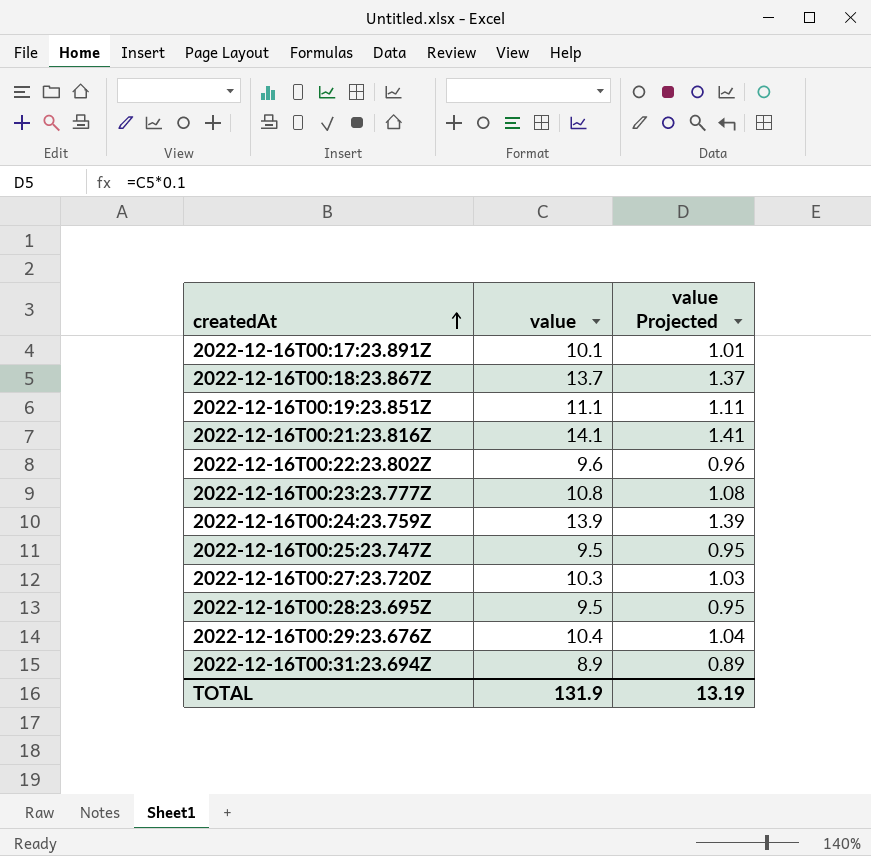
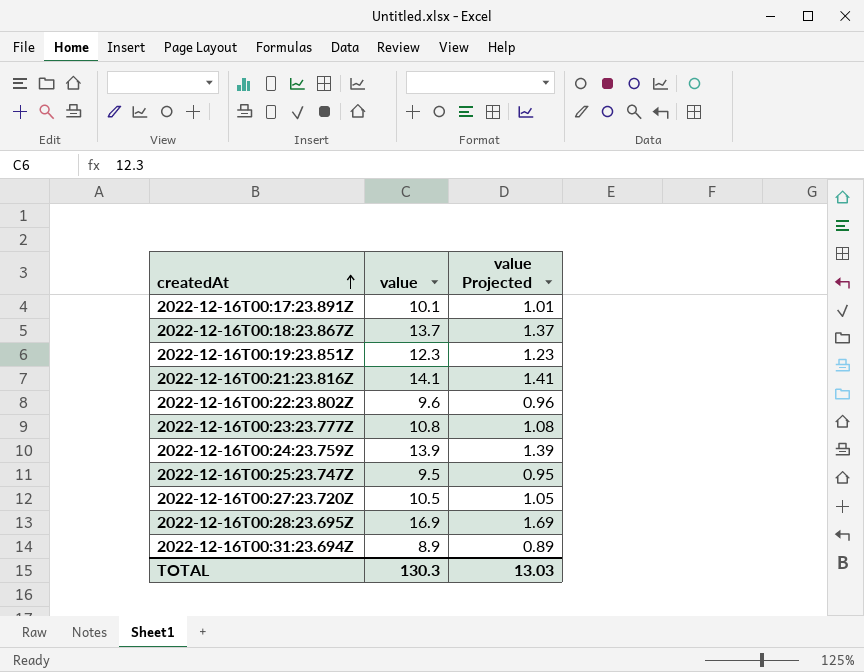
row 2022-12-16T00:29:23.676Z: 10.4 | 1.04 -> none
2022-12-16T00:19:23.851Z | value: 11.1 -> 12.3
2022-12-16T00:19:23.851Z | value Projected: 1.11 -> 1.23
2022-12-16T00:27:23.720Z | value: 10.3 -> 10.5
2022-12-16T00:27:23.720Z | value Projected: 1.03 -> 1.05
2022-12-16T00:28:23.695Z | value: 9.5 -> 16.9
2022-12-16T00:28:23.695Z | value Projected: 0.95 -> 1.69
TOTAL | value: 131.9 -> 130.3
TOTAL | value Projected: 13.19 -> 13.03

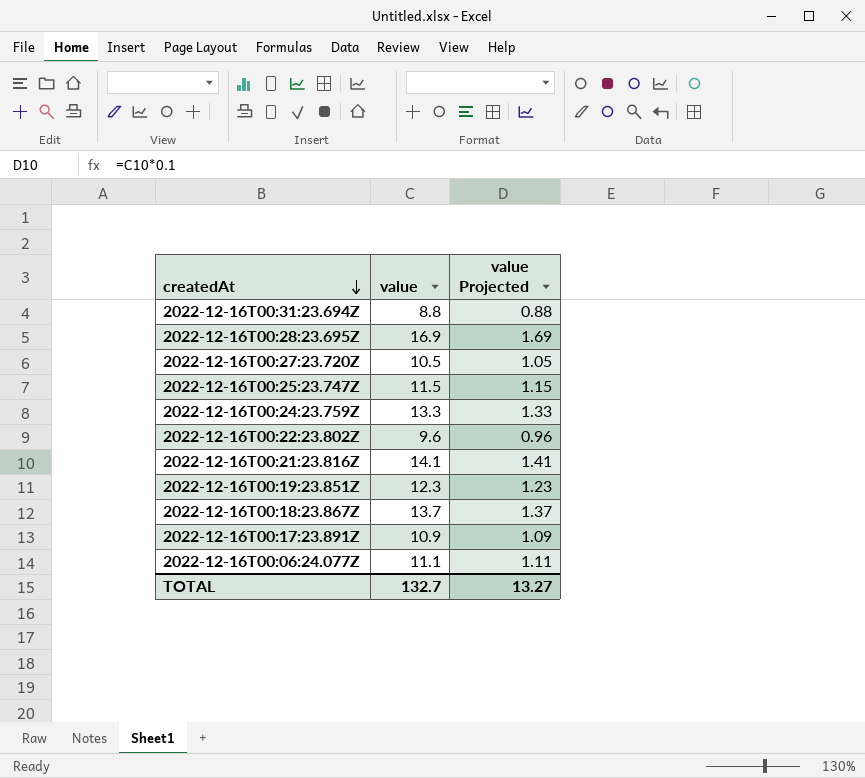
row order: createdAt ascending -> createdAt descending
row 2022-12-16T00:23:23.777Z: 10.8 | 1.08 -> none
2022-12-16T00:31:23.694Z | value: 8.9 -> 8.8
2022-12-16T00:31:23.694Z | value Projected: 0.89 -> 0.88
2022-12-16T00:25:23.747Z | value: 9.5 -> 11.5
2022-12-16T00:25:23.747Z | value Projected: 0.95 -> 1.15
2022-12-16T00:24:23.759Z | value: 13.9 -> 13.3
2022-12-16T00:24:23.759Z | value Projected: 1.39 -> 1.33
2022-12-16T00:17:23.891Z | value: 10.1 -> 10.9
2022-12-16T00:17:23.891Z | value Projected: 1.01 -> 1.09
row 2022-12-16T00:06:24.077Z: none -> 11.1 | 1.11
TOTAL | value: 130.3 -> 132.7
TOTAL | value Projected: 13.03 -> 13.27

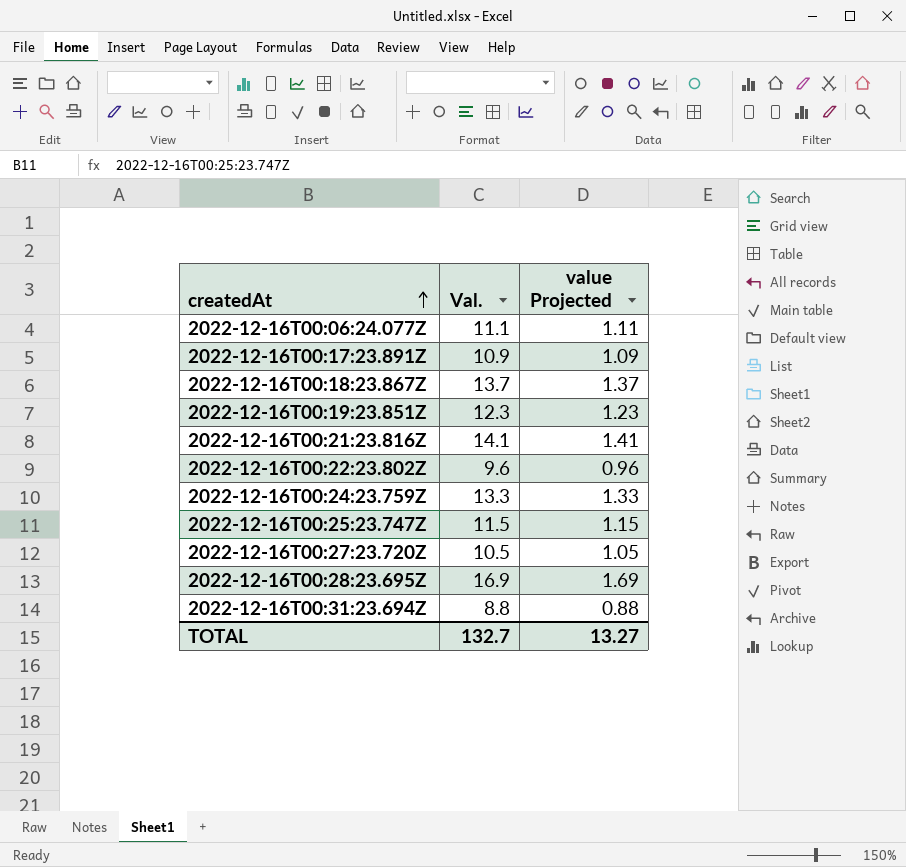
row order: createdAt descending -> createdAt ascending
column name: value -> Val.

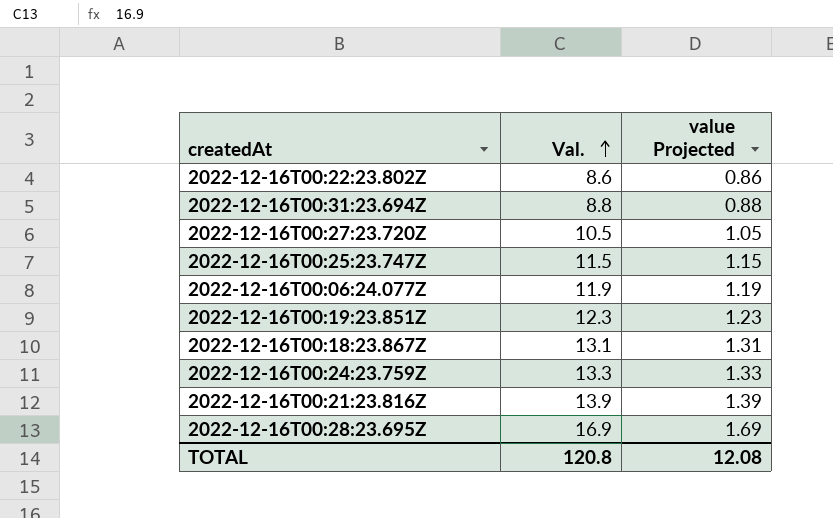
row order: createdAt ascending -> Val. ascending
row 2022-12-16T00:17:23.891Z: 10.9 | 1.09 -> none
2022-12-16T00:22:23.802Z | Val.: 9.6 -> 8.6
2022-12-16T00:22:23.802Z | value Projected: 0.96 -> 0.86
2022-12-16T00:06:24.077Z | Val.: 11.1 -> 11.9
2022-12-16T00:06:24.077Z | value Projected: 1.11 -> 1.19
2022-12-16T00:18:23.867Z | Val.: 13.7 -> 13.1
2022-12-16T00:18:23.867Z | value Projected: 1.37 -> 1.31
2022-12-16T00:21:23.816Z | Val.: 14.1 -> 13.9
2022-12-16T00:21:23.816Z | value Projected: 1.41 -> 1.39
TOTAL | Val.: 132.7 -> 120.8
TOTAL | value Projected: 13.27 -> 12.08

